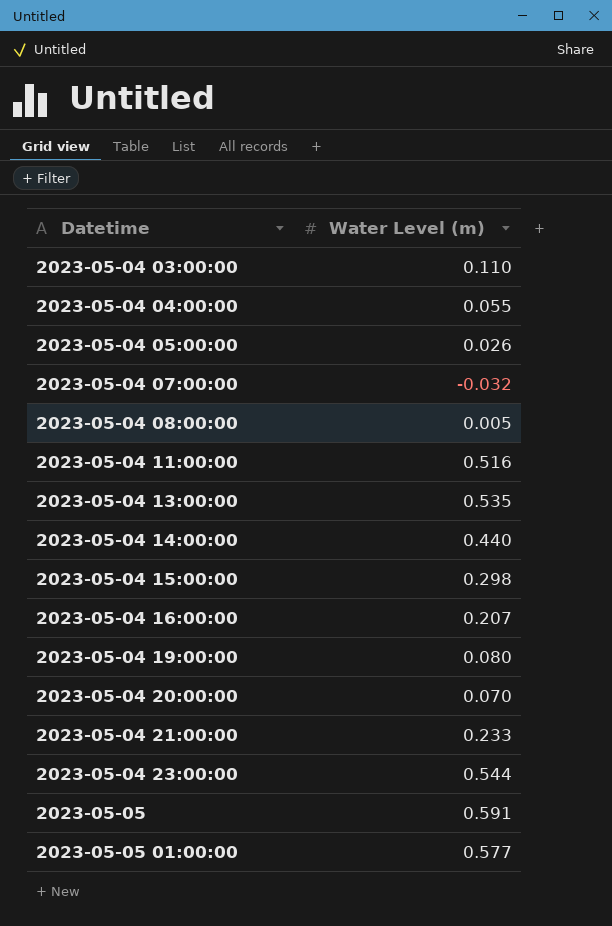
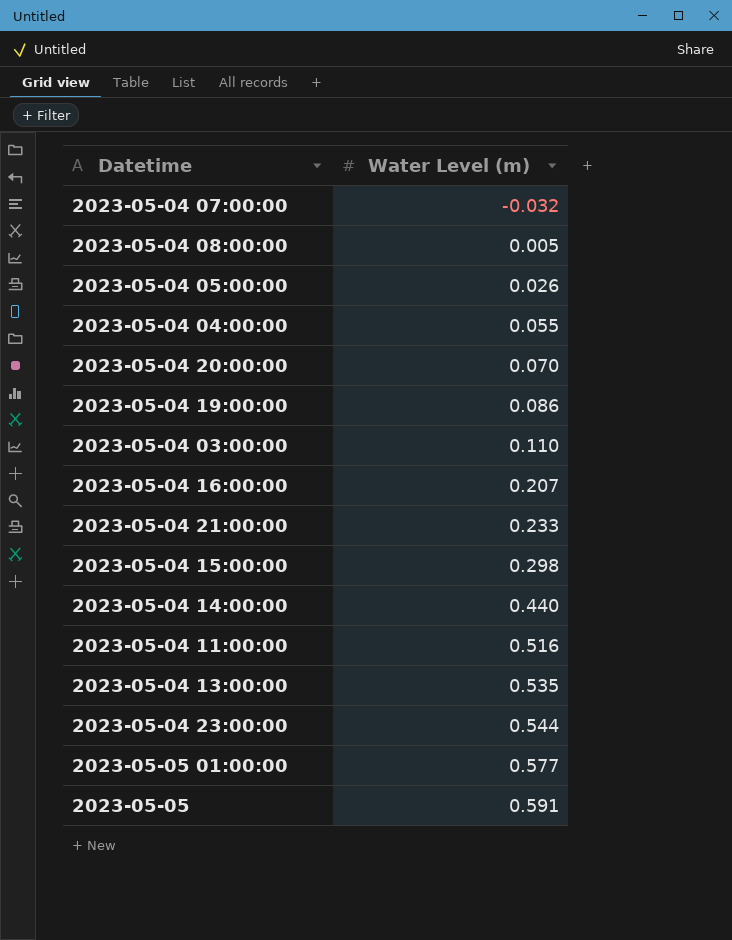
row order: Datetime ascending -> Water Level (m) ascending
2023-05-04 19:00:00 | Water Level (m): 0.080 -> 0.086

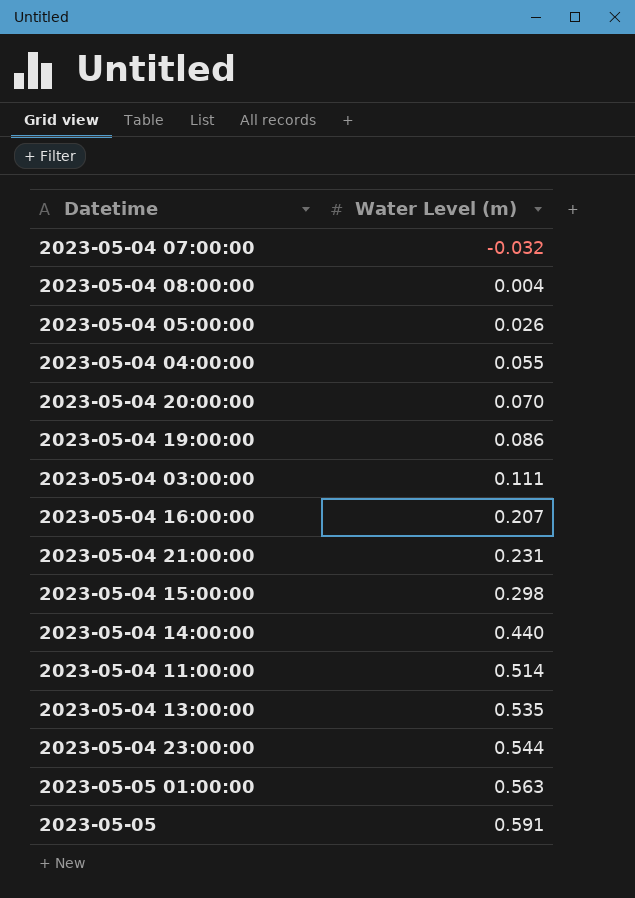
2023-05-04 08:00:00 | Water Level (m): 0.005 -> 0.004
2023-05-04 03:00:00 | Water Level (m): 0.110 -> 0.111
2023-05-04 21:00:00 | Water Level (m): 0.233 -> 0.231
2023-05-04 11:00:00 | Water Level (m): 0.516 -> 0.514
2023-05-05 01:00:00 | Water Level (m): 0.577 -> 0.563

